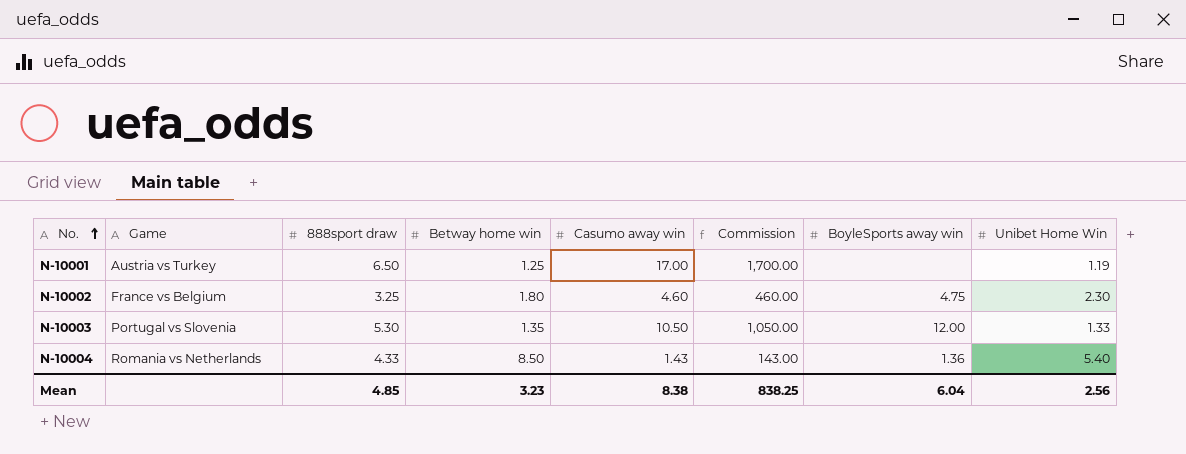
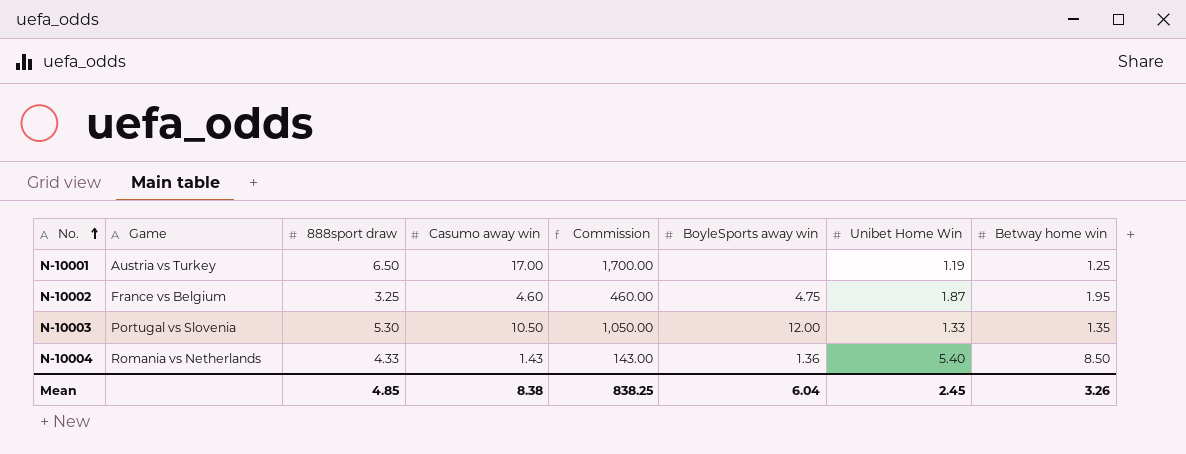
column Betway home win | position: 4 -> 8
N-10002 | Unibet Home Win: 2.30 -> 1.87
N-10002 | Betway home win: 1.80 -> 1.95
Mean | Unibet Home Win: 2.56 -> 2.45
Mean | Betway home win: 3.23 -> 3.26

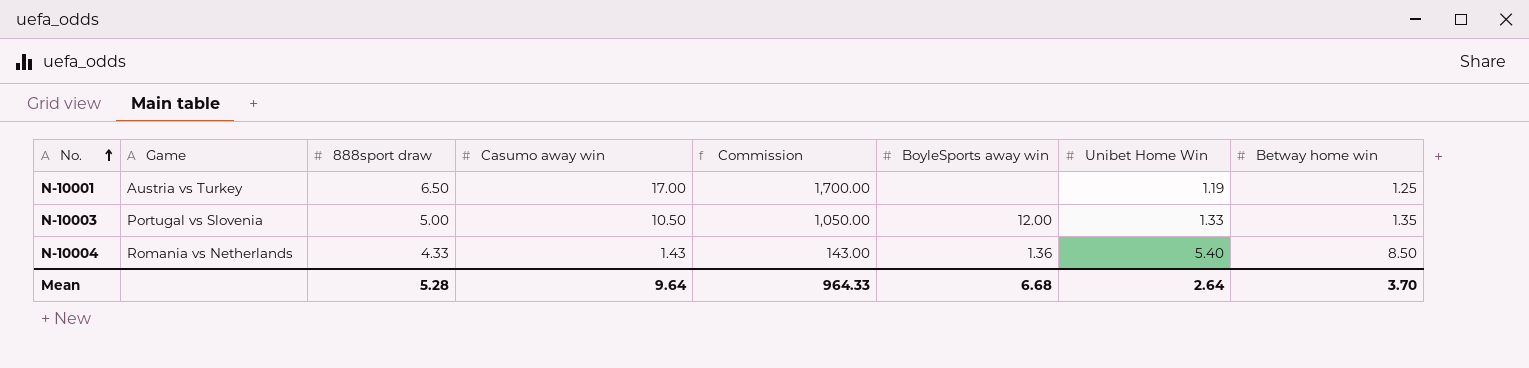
row N-10002: France vs Belgium | 3.25 | 4.60 | 460.00 | 4.75 | 1.87 | 1.95 -> none
N-10003 | 888sport draw: 5.30 -> 5.00
Mean | 888sport draw: 4.85 -> 5.28
Mean | Casumo away win: 8.38 -> 9.64
Mean | Commission: 838.25 -> 964.33
Mean | BoyleSports away win: 6.04 -> 6.68
Mean | Unibet Home Win: 2.45 -> 2.64
Mean | Betway home win: 3.26 -> 3.70

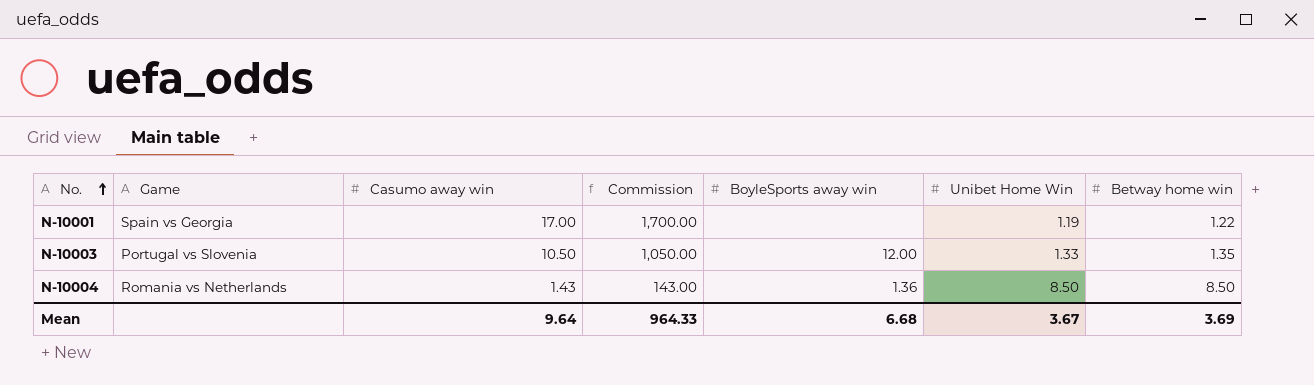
column 888sport draw | position: 3 -> none
N-10001 | Game: Austria vs Turkey -> Spain vs Georgia
N-10001 | Betway home win: 1.25 -> 1.22
N-10004 | Unibet Home Win: 5.40 -> 8.50
Mean | Unibet Home Win: 2.64 -> 3.67
Mean | Betway home win: 3.70 -> 3.69

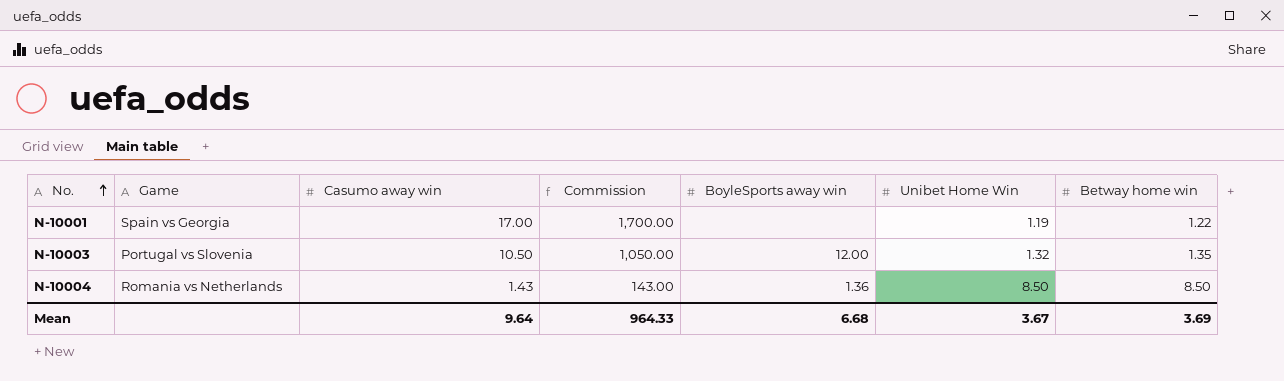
N-10003 | Unibet Home Win: 1.33 -> 1.32

